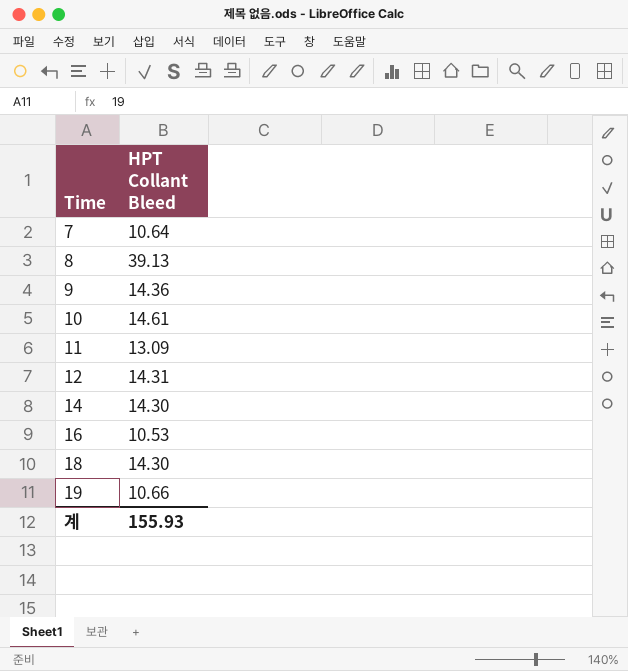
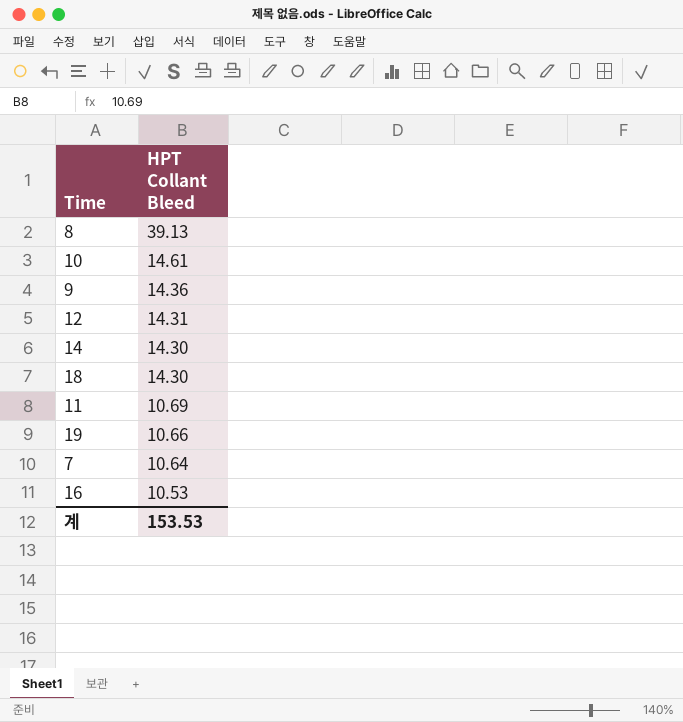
row order: Time ascending -> HPT Collant Bleed descending
11 | HPT Collant Bleed: 13.09 -> 10.69
계 | HPT Collant Bleed: 155.93 -> 153.53

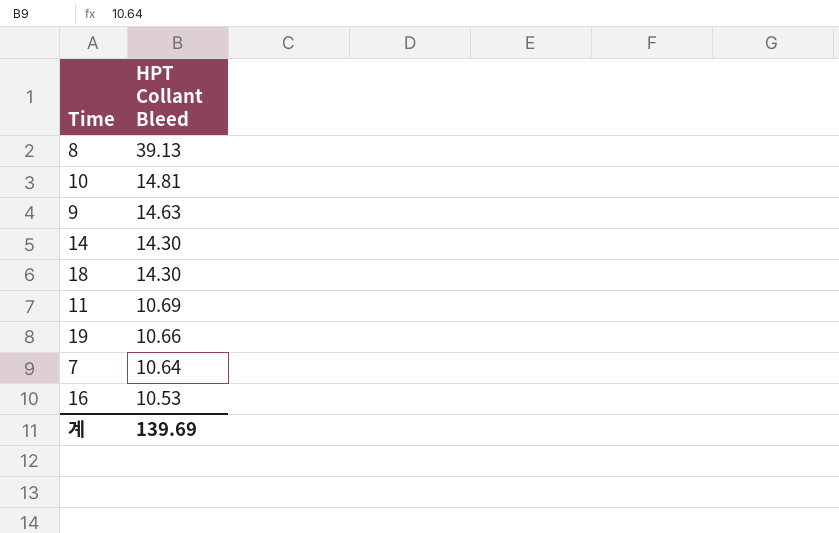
row 12: 14.31 -> none
10 | HPT Collant Bleed: 14.61 -> 14.81
9 | HPT Collant Bleed: 14.36 -> 14.63
계 | HPT Collant Bleed: 153.53 -> 139.69

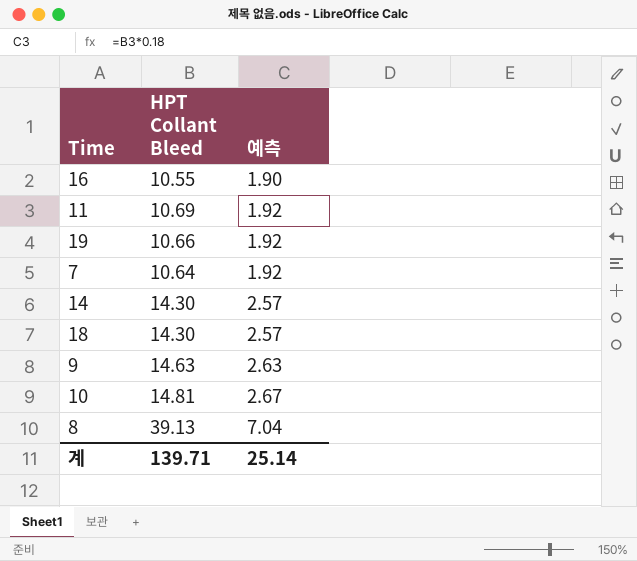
row order: HPT Collant Bleed descending -> 예측 ascending
column 예측 | formula: none -> [HPT Collant Bleed] * 0.18
16 | HPT Collant Bleed: 10.53 -> 10.55
계 | HPT Collant Bleed: 139.69 -> 139.71

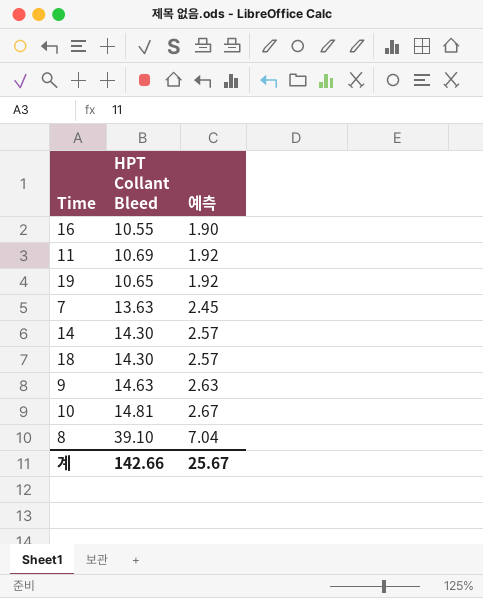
19 | HPT Collant Bleed: 10.66 -> 10.65
7 | HPT Collant Bleed: 10.64 -> 13.63
7 | 예측: 1.92 -> 2.45
8 | HPT Collant Bleed: 39.13 -> 39.10
계 | HPT Collant Bleed: 139.71 -> 142.66
계 | 예측: 25.14 -> 25.67

